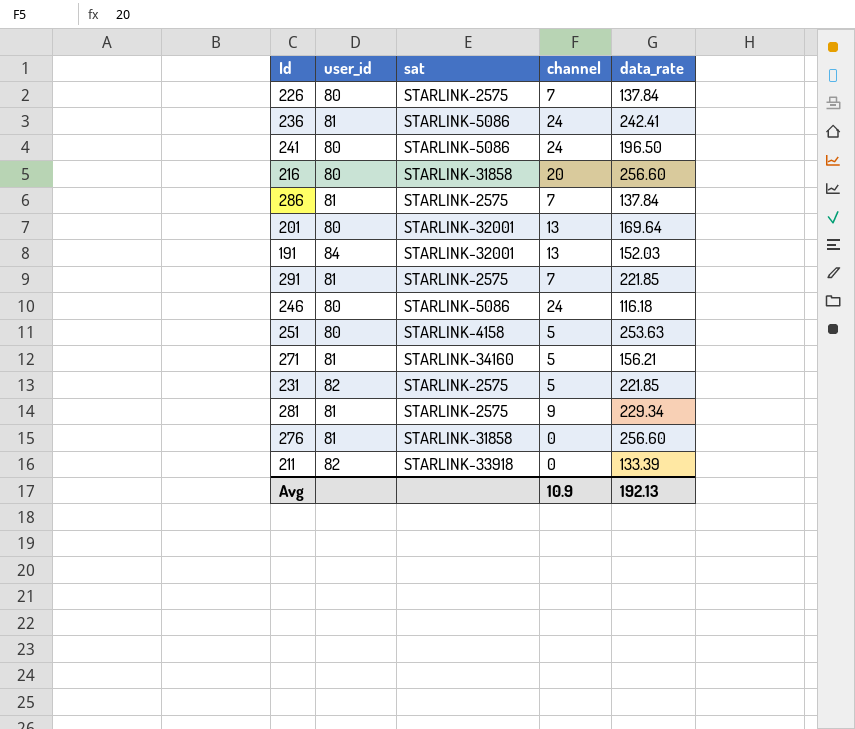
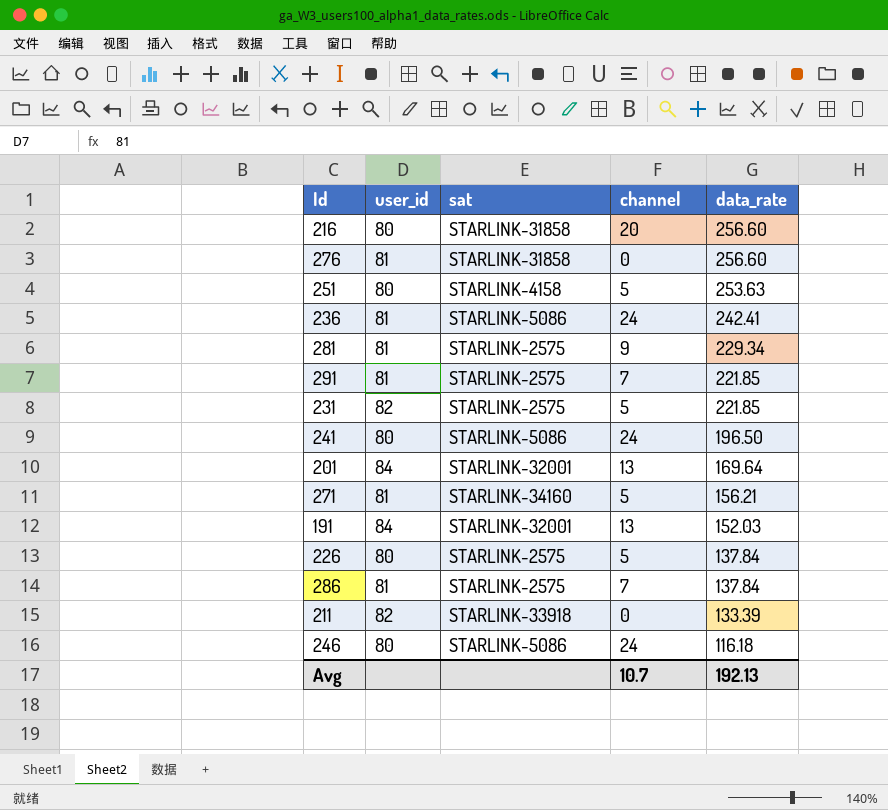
row order: none -> data_rate descending
201 | user_id: 80 -> 84
226 | channel: 7 -> 5
Avg | channel: 10.9 -> 10.7

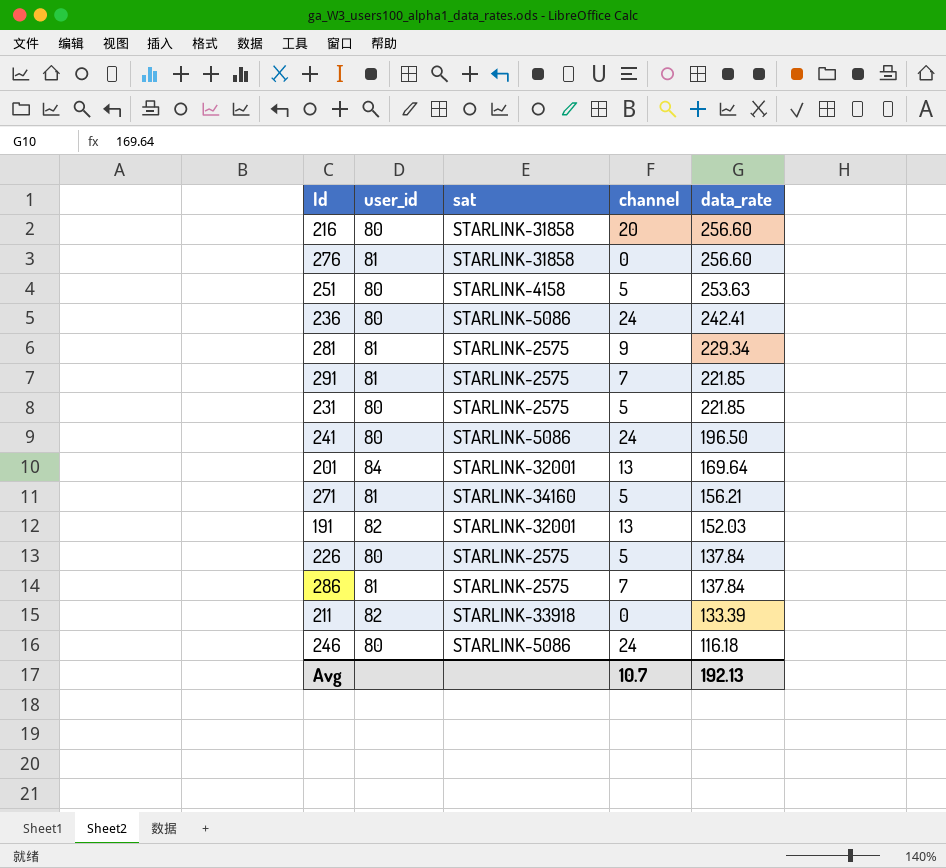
236 | user_id: 81 -> 80
231 | user_id: 82 -> 80
191 | user_id: 84 -> 82

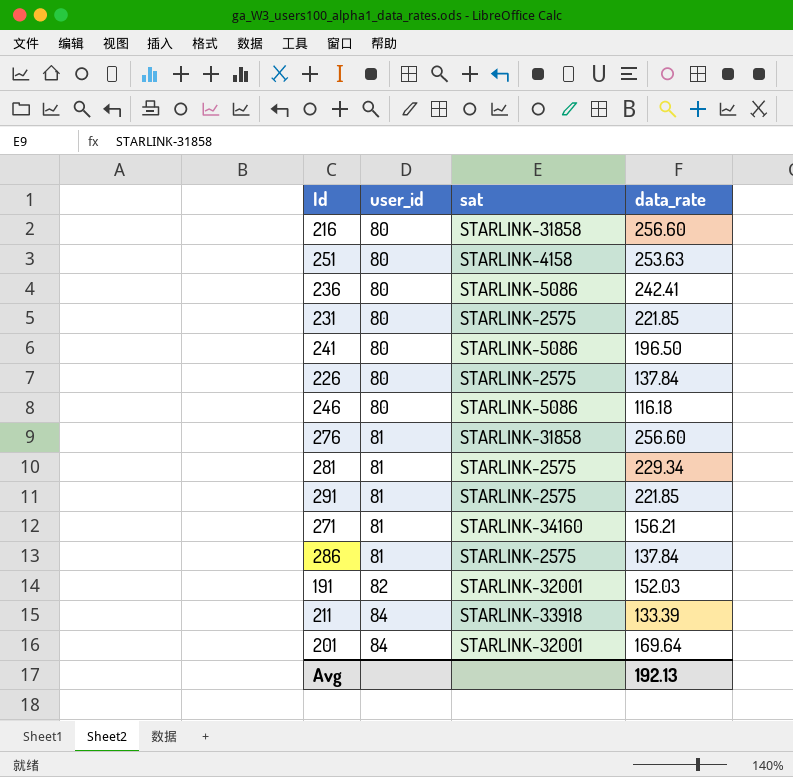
row order: data_rate descending -> user_id ascending
column channel | position: 4 -> none
211 | user_id: 82 -> 84

